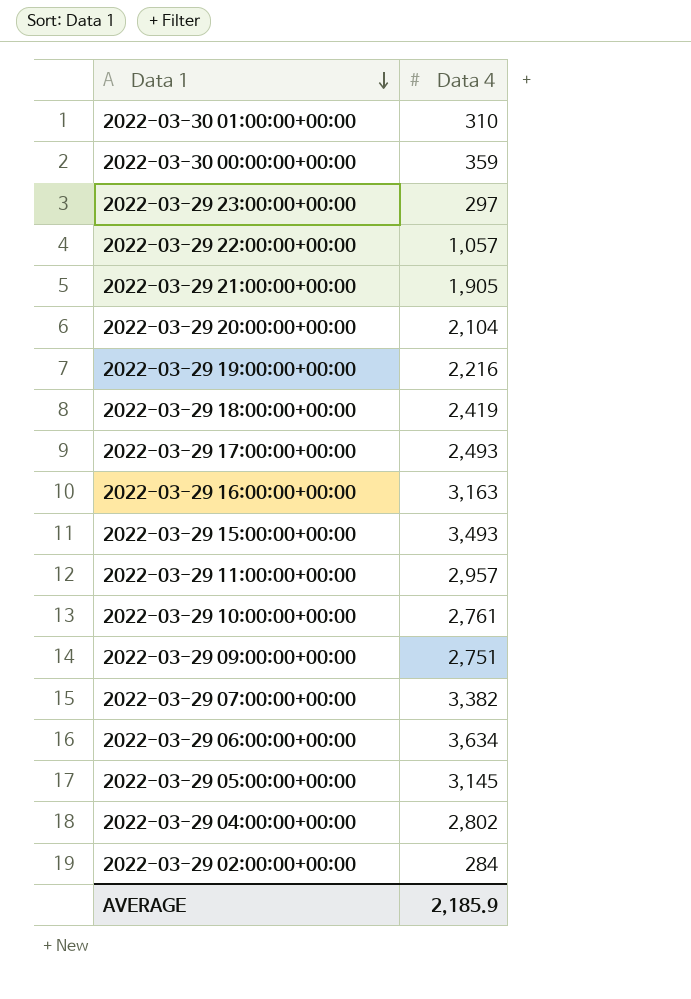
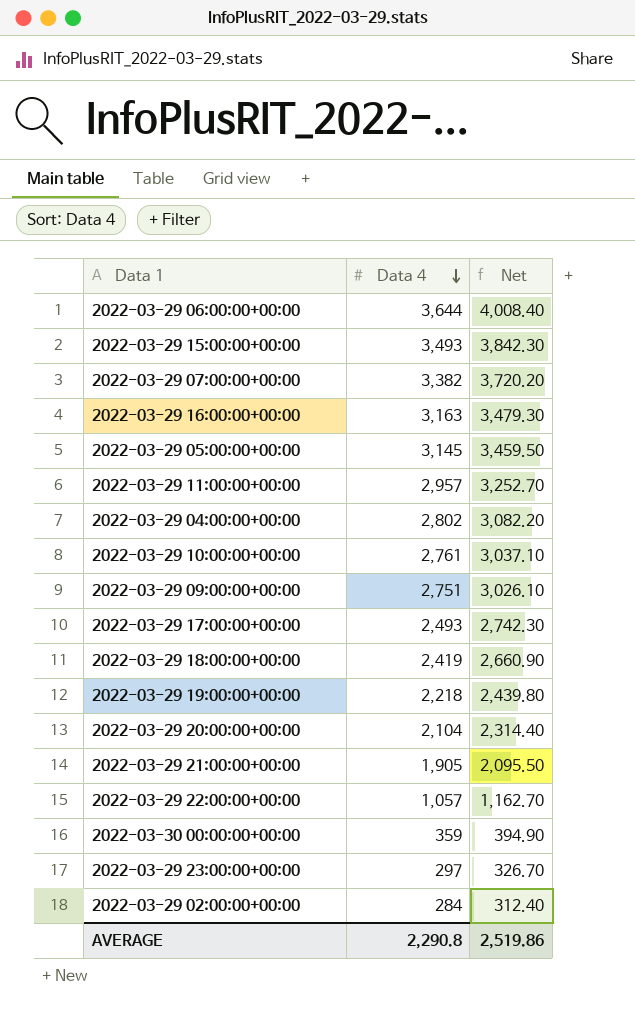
row order: Data 1 descending -> Data 4 descending
column Net | formula: none -> [Data 4] * 1.1
row 2022-03-30 01:00:00+00:00: 310 -> none
2022-03-29 06:00:00+00:00 | Data 4: 3,634 -> 3,644
2022-03-29 19:00:00+00:00 | Data 4: 2,216 -> 2,218
AVERAGE | Data 4: 2,185.9 -> 2,290.8

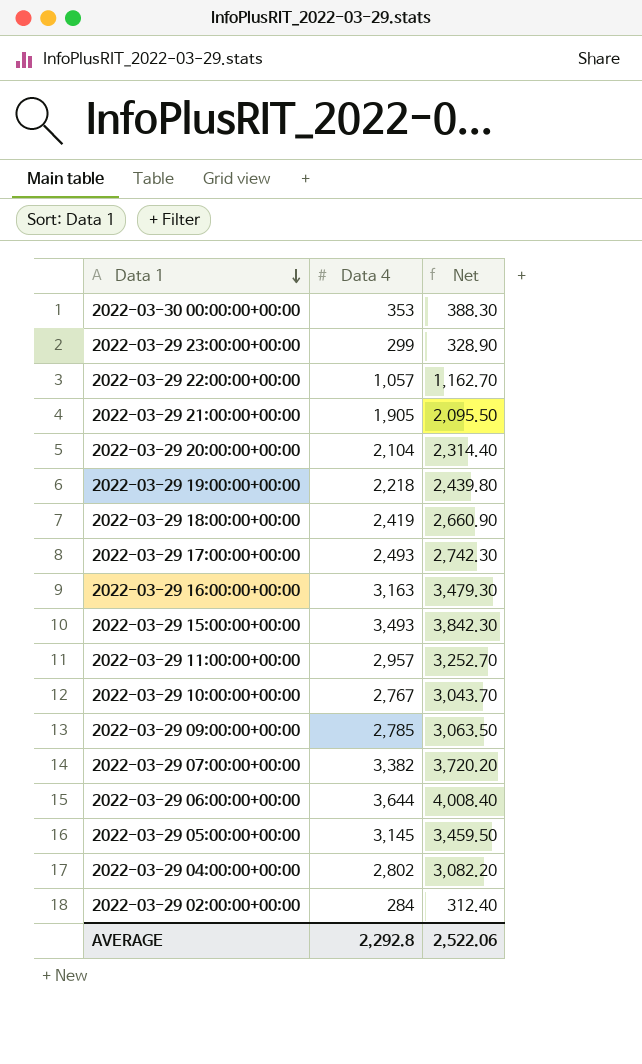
row order: Data 4 descending -> Data 1 descending
2022-03-30 00:00:00+00:00 | Data 4: 359 -> 353
2022-03-30 00:00:00+00:00 | Net: 394.90 -> 388.30
2022-03-29 23:00:00+00:00 | Data 4: 297 -> 299
2022-03-29 23:00:00+00:00 | Net: 326.70 -> 328.90
2022-03-29 10:00:00+00:00 | Data 4: 2,761 -> 2,767
2022-03-29 10:00:00+00:00 | Net: 3,037.10 -> 3,043.70
2022-03-29 09:00:00+00:00 | Data 4: 2,751 -> 2,785
2022-03-29 09:00:00+00:00 | Net: 3,026.10 -> 3,063.50
AVERAGE | Data 4: 2,290.8 -> 2,292.8
AVERAGE | Net: 2,519.86 -> 2,522.06

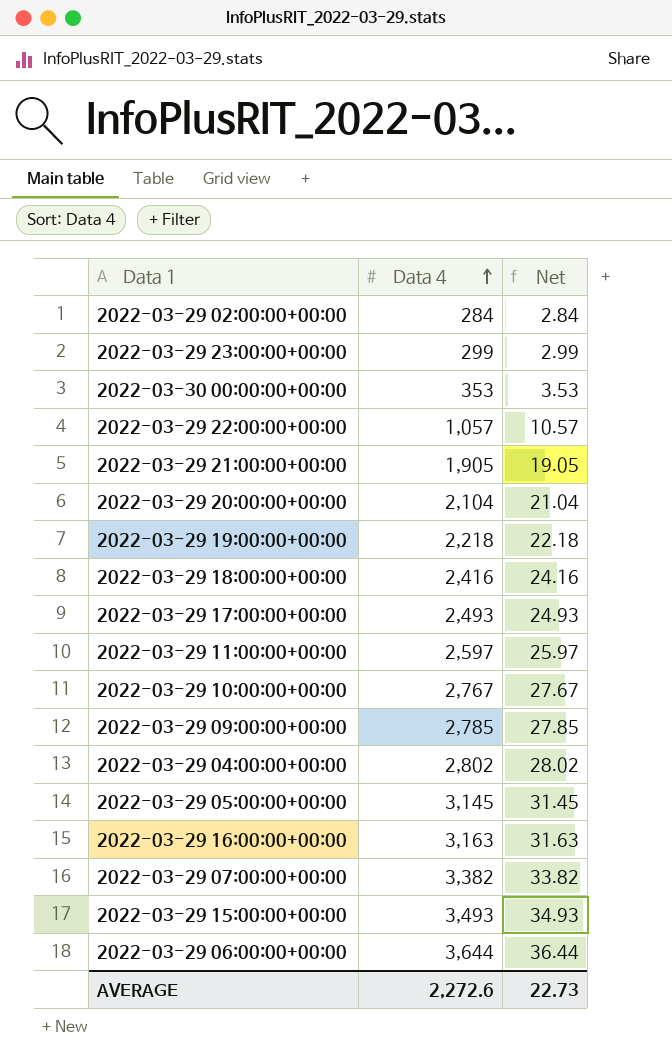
row order: Data 1 descending -> Data 4 ascending
column Net | formula: [Data 4] * 1.1 -> [Data 4] * 0.01
2022-03-29 18:00:00+00:00 | Data 4: 2,419 -> 2,416
2022-03-29 11:00:00+00:00 | Data 4: 2,957 -> 2,597
AVERAGE | Data 4: 2,292.8 -> 2,272.6
AVERAGE | Net: 2,522.06 -> 22.73

